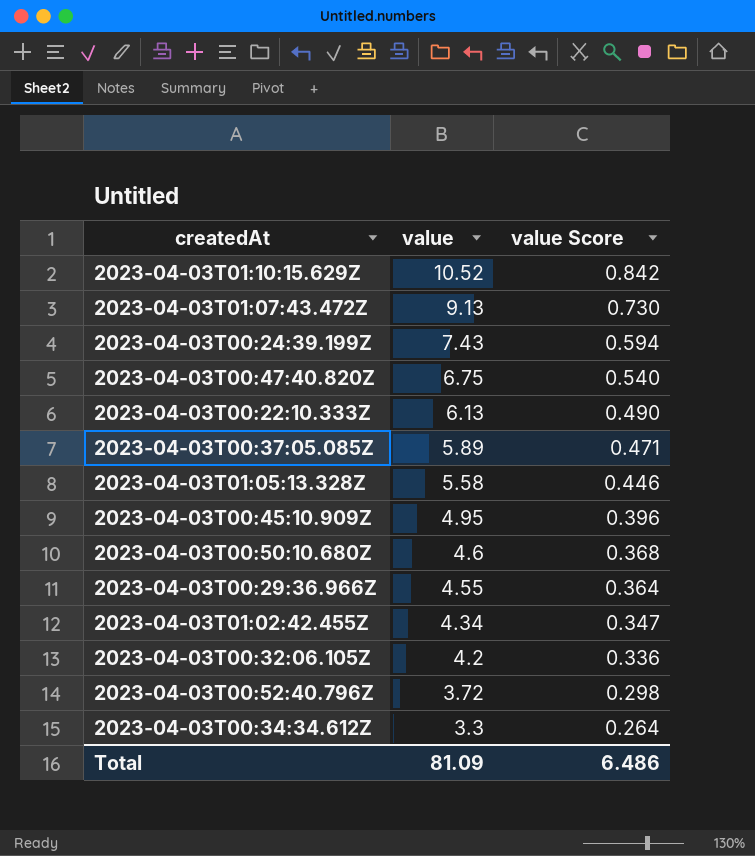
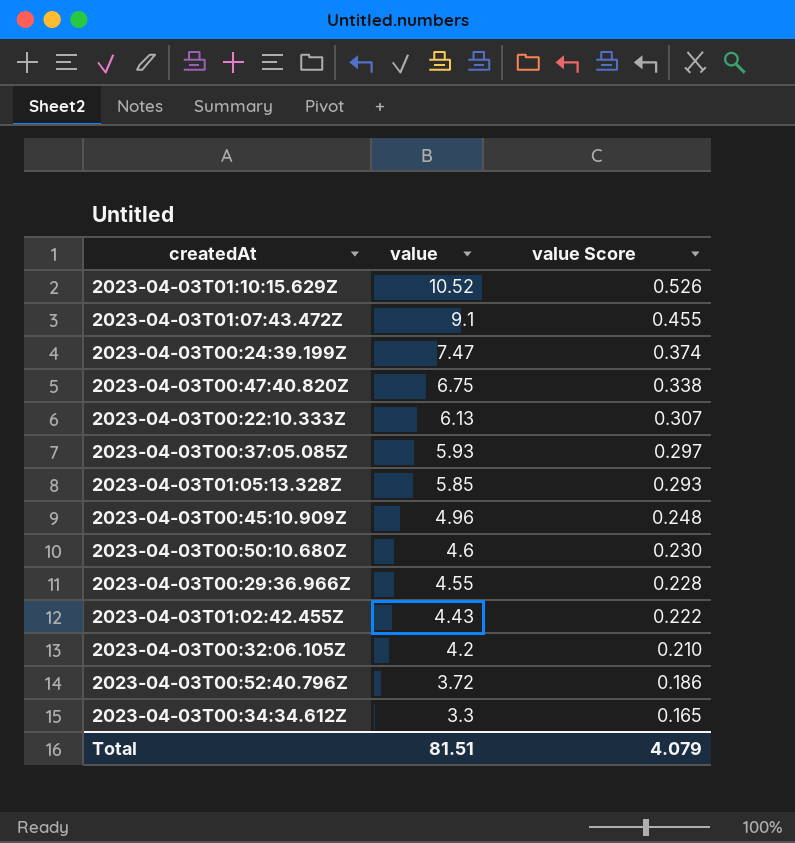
column value Score | formula: [value] * 0.08 -> [value] * 0.05
2023-04-03T01:07:43.472Z | value: 9.13 -> 9.1
2023-04-03T00:24:39.199Z | value: 7.43 -> 7.47
2023-04-03T00:37:05.085Z | value: 5.89 -> 5.93
2023-04-03T01:05:13.328Z | value: 5.58 -> 5.85
2023-04-03T00:45:10.909Z | value: 4.95 -> 4.96
2023-04-03T01:02:42.455Z | value: 4.34 -> 4.43
Total | value: 81.09 -> 81.51
Total | value Score: 6.486 -> 4.079

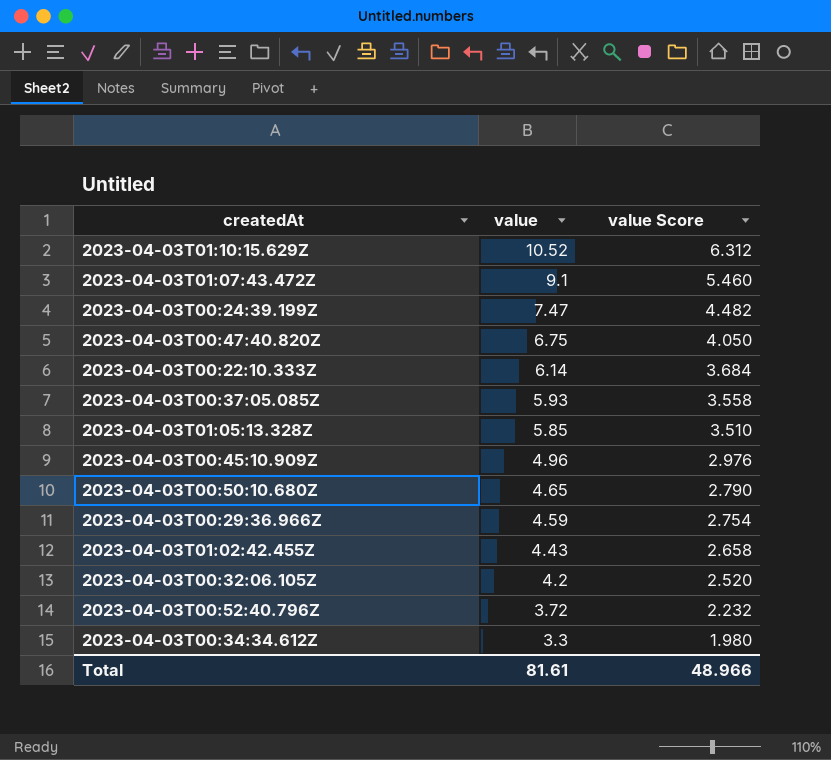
column value Score | formula: [value] * 0.05 -> [value] * 0.6
2023-04-03T00:22:10.333Z | value: 6.13 -> 6.14
2023-04-03T00:50:10.680Z | value: 4.6 -> 4.65
2023-04-03T00:29:36.966Z | value: 4.55 -> 4.59
Total | value: 81.51 -> 81.61
Total | value Score: 4.079 -> 48.966

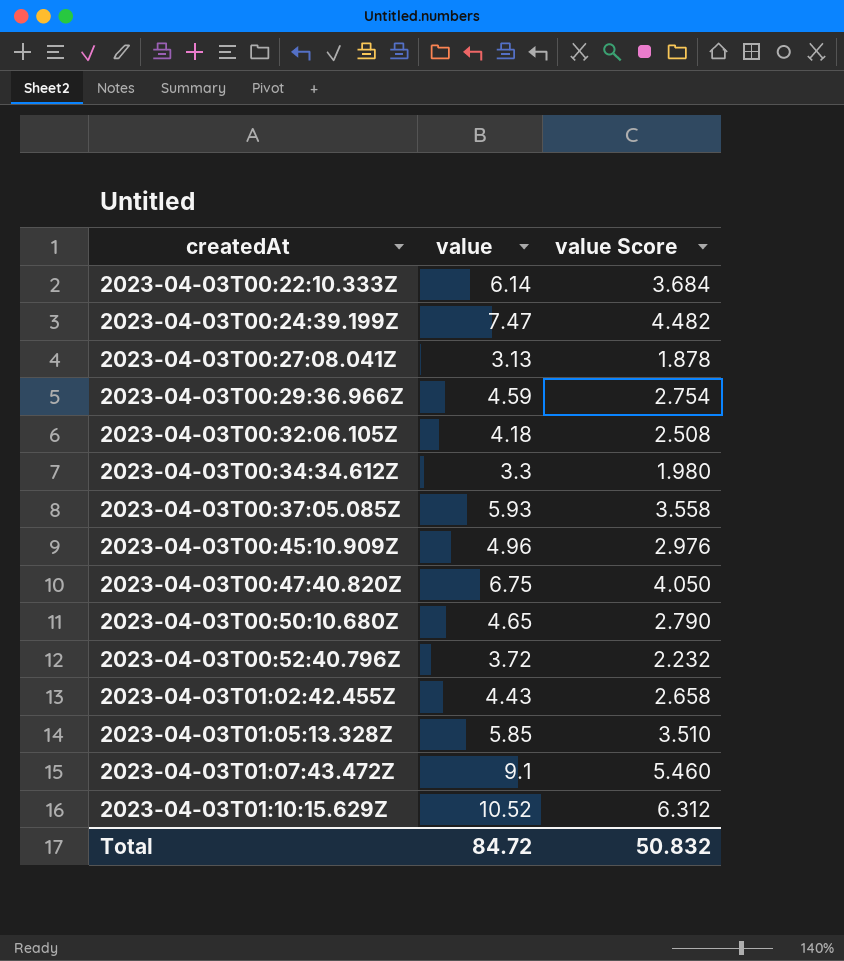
row order: value descending -> createdAt ascending
row 2023-04-03T00:27:08.041Z: none -> 3.13 | 1.878
2023-04-03T00:32:06.105Z | value: 4.2 -> 4.18
2023-04-03T00:32:06.105Z | value Score: 2.520 -> 2.508
Total | value: 81.61 -> 84.72
Total | value Score: 48.966 -> 50.832

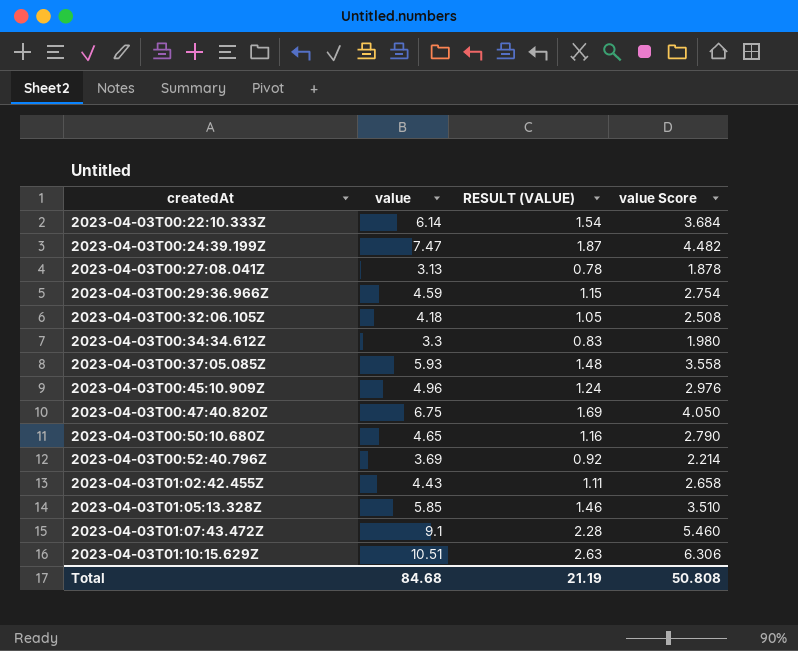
column RESULT (VALUE) | formula: none -> [value] * 0.25
2023-04-03T00:52:40.796Z | value: 3.72 -> 3.69
2023-04-03T00:52:40.796Z | value Score: 2.232 -> 2.214
2023-04-03T01:10:15.629Z | value: 10.52 -> 10.51
2023-04-03T01:10:15.629Z | value Score: 6.312 -> 6.306
Total | value: 84.72 -> 84.68
Total | value Score: 50.832 -> 50.808

